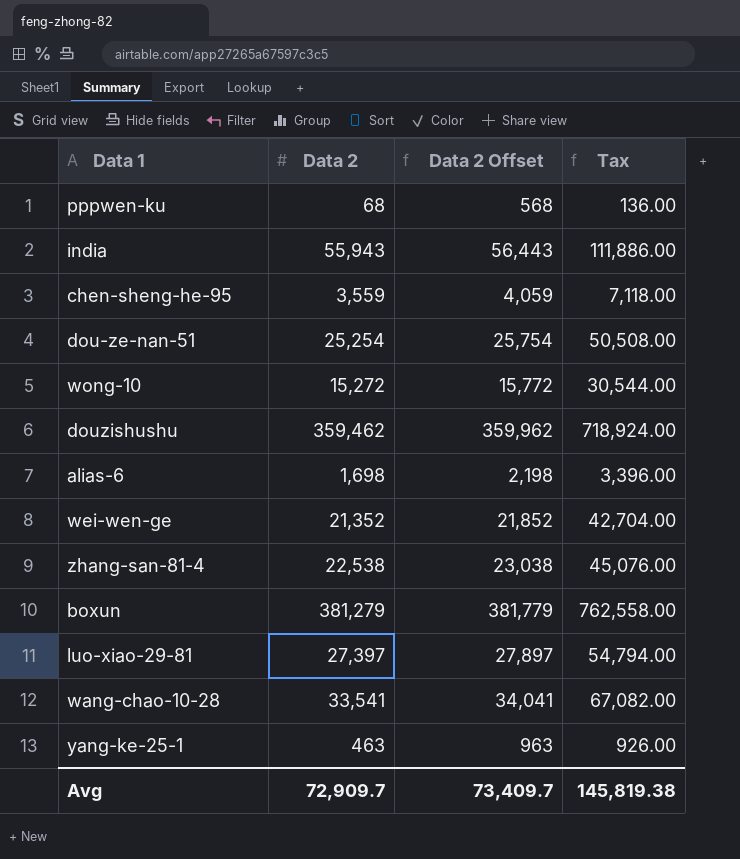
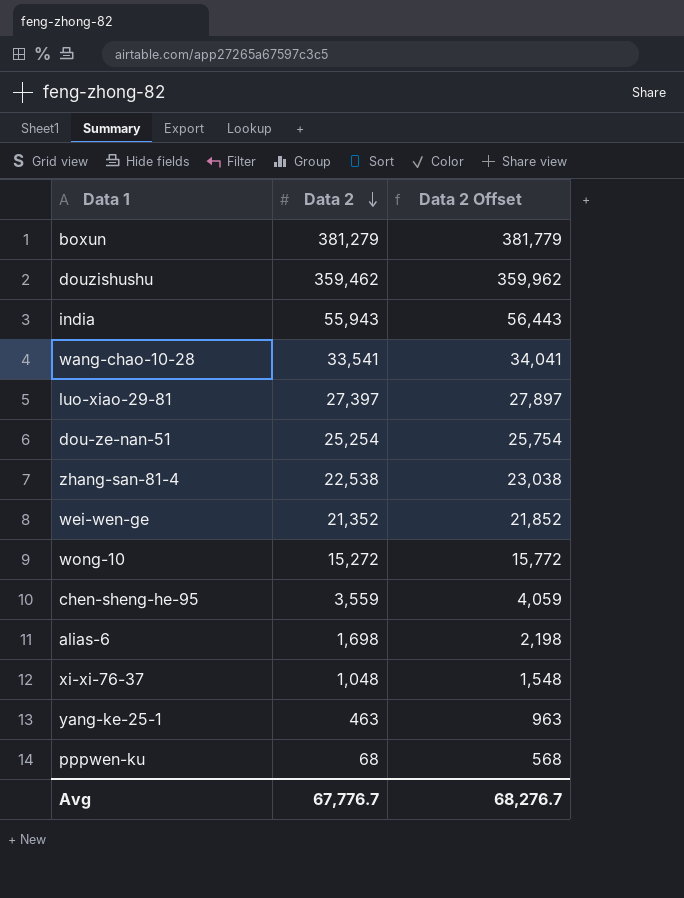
row order: none -> Data 2 descending
column Tax | formula: [Data 2] * 2 -> none
row xi-xi-76-37: none -> 1,048 | 1,548
Avg | Data 2: 72,909.7 -> 67,776.7
Avg | Data 2 Offset: 73,409.7 -> 68,276.7

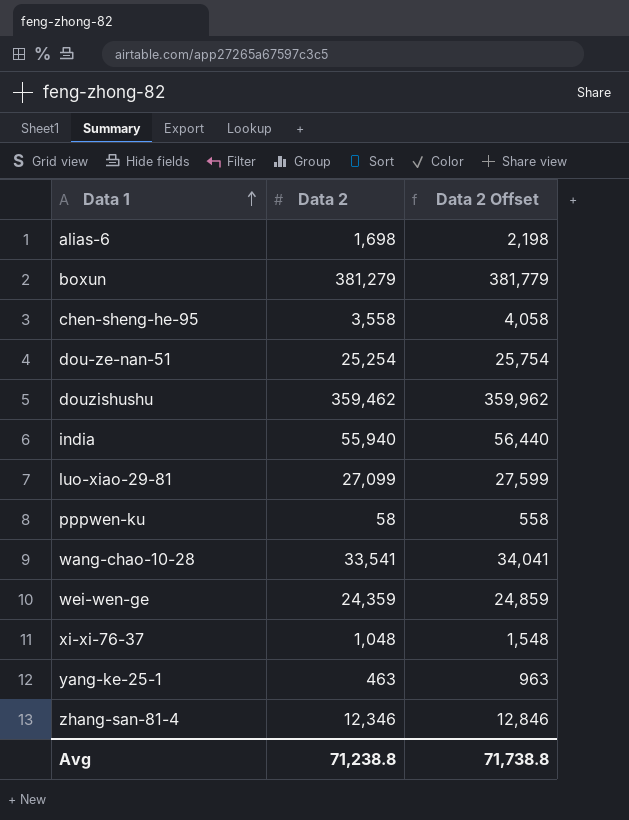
row order: Data 2 descending -> Data 1 ascending
row wong-10: 15,272 | 15,772 -> none
chen-sheng-he-95 | Data 2: 3,559 -> 3,558
chen-sheng-he-95 | Data 2 Offset: 4,059 -> 4,058
india | Data 2: 55,943 -> 55,940
india | Data 2 Offset: 56,443 -> 56,440
luo-xiao-29-81 | Data 2: 27,397 -> 27,099
luo-xiao-29-81 | Data 2 Offset: 27,897 -> 27,599
pppwen-ku | Data 2: 68 -> 58
pppwen-ku | Data 2 Offset: 568 -> 558
wei-wen-ge | Data 2: 21,352 -> 24,359
wei-wen-ge | Data 2 Offset: 21,852 -> 24,859
zhang-san-81-4 | Data 2: 22,538 -> 12,346
zhang-san-81-4 | Data 2 Offset: 23,038 -> 12,846
Avg | Data 2: 67,776.7 -> 71,238.8
Avg | Data 2 Offset: 68,276.7 -> 71,738.8

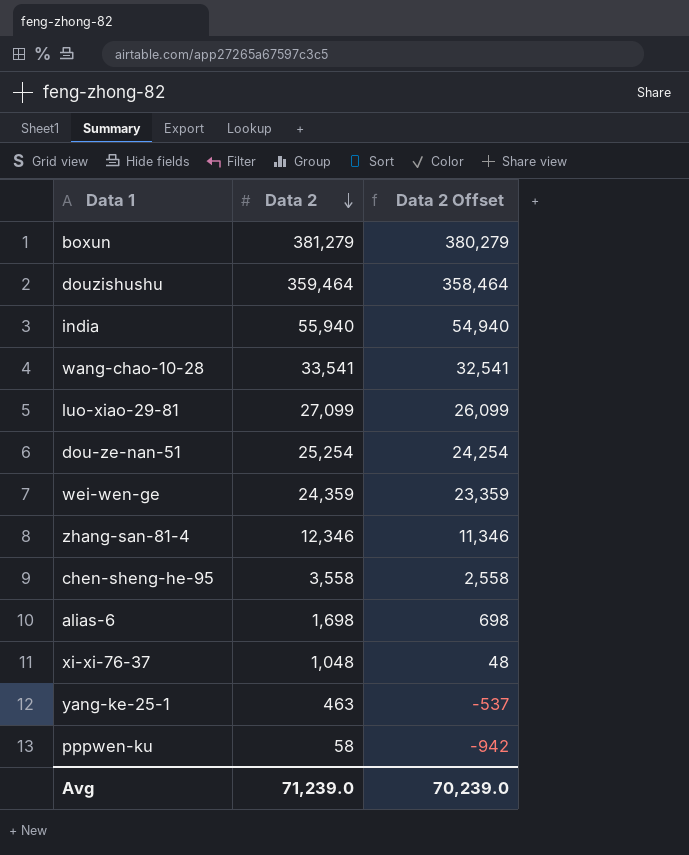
row order: Data 1 ascending -> Data 2 descending
column Data 2 Offset | formula: [Data 2] + 500 -> [Data 2] - 1000
douzishushu | Data 2: 359,462 -> 359,464
Avg | Data 2: 71,238.8 -> 71,239.0
Avg | Data 2 Offset: 71,738.8 -> 70,239.0

